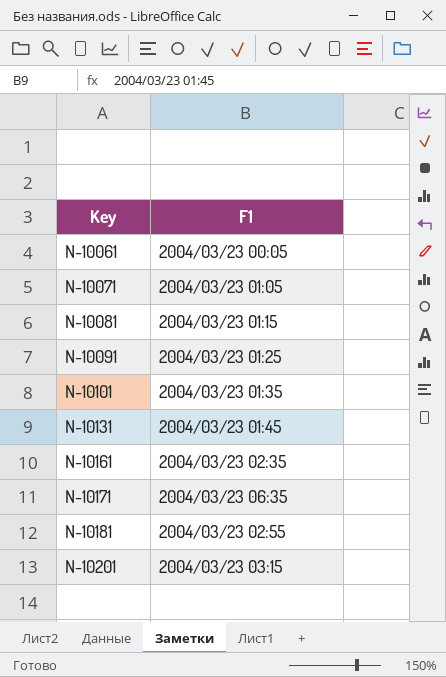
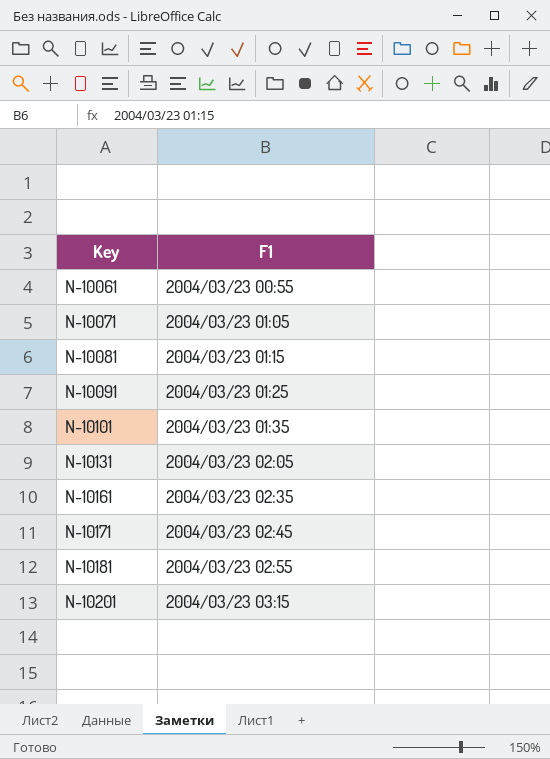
N-10061 | F1: 2004/03/23 00:05 -> 2004/03/23 00:55
N-10131 | F1: 2004/03/23 01:45 -> 2004/03/23 02:05
N-10171 | F1: 2004/03/23 06:35 -> 2004/03/23 02:45

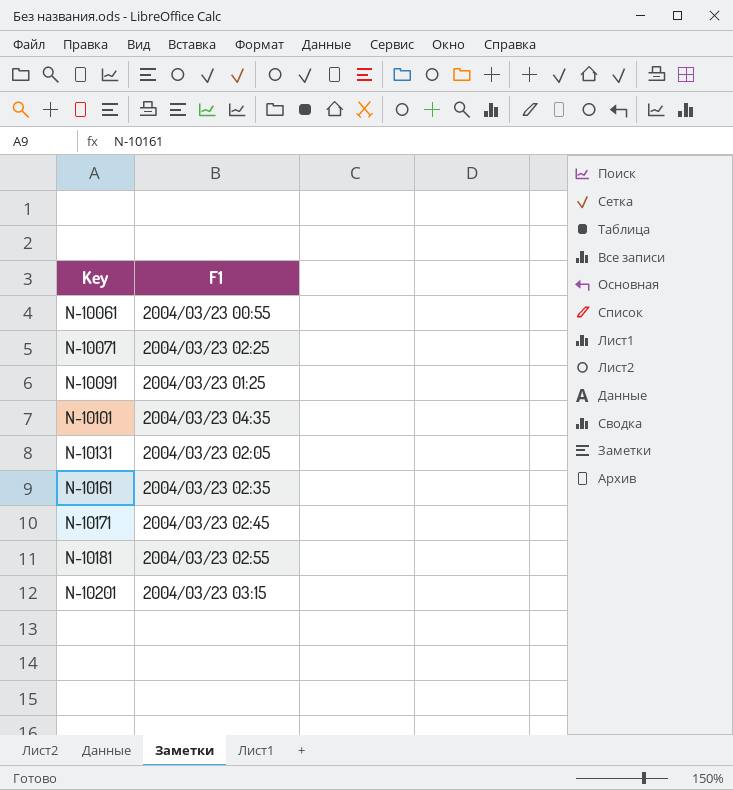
row N-10081: 2004/03/23 01:15 -> none
N-10071 | F1: 2004/03/23 01:05 -> 2004/03/23 02:25
N-10101 | F1: 2004/03/23 01:35 -> 2004/03/23 04:35

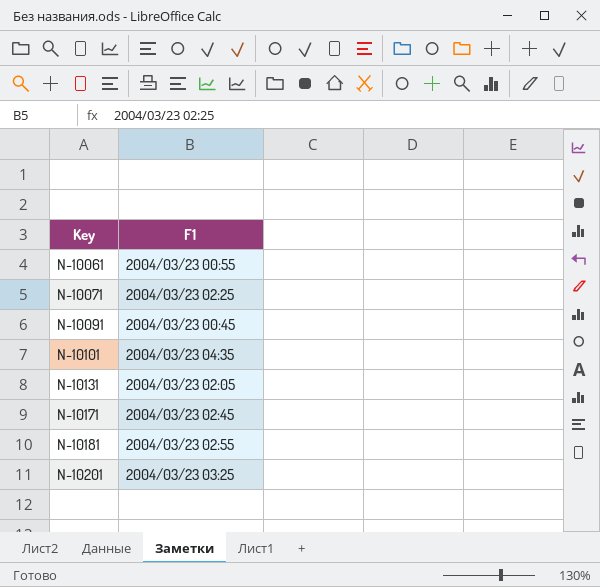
row N-10161: 2004/03/23 02:35 -> none
N-10091 | F1: 2004/03/23 01:25 -> 2004/03/23 00:45
N-10201 | F1: 2004/03/23 03:15 -> 2004/03/23 03:25

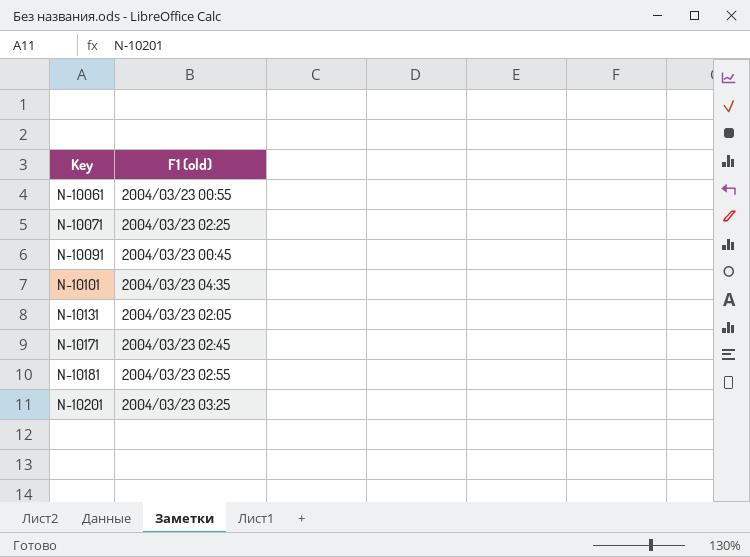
column name: F1 -> F1 (old)

